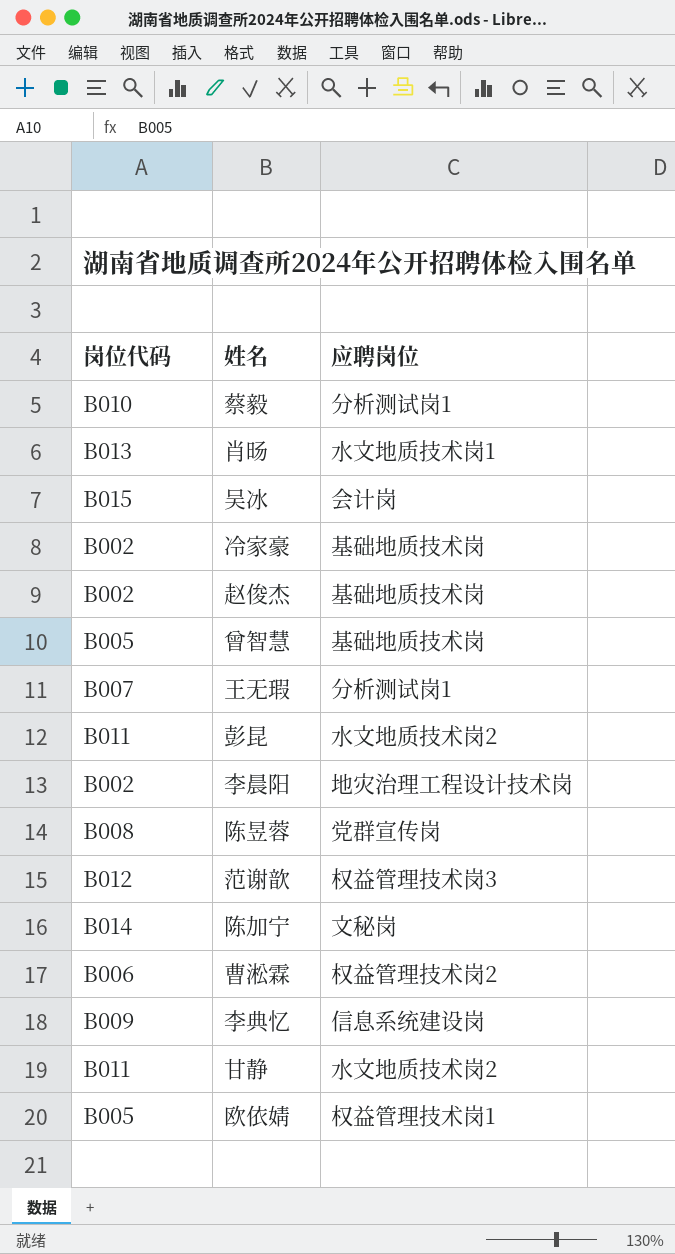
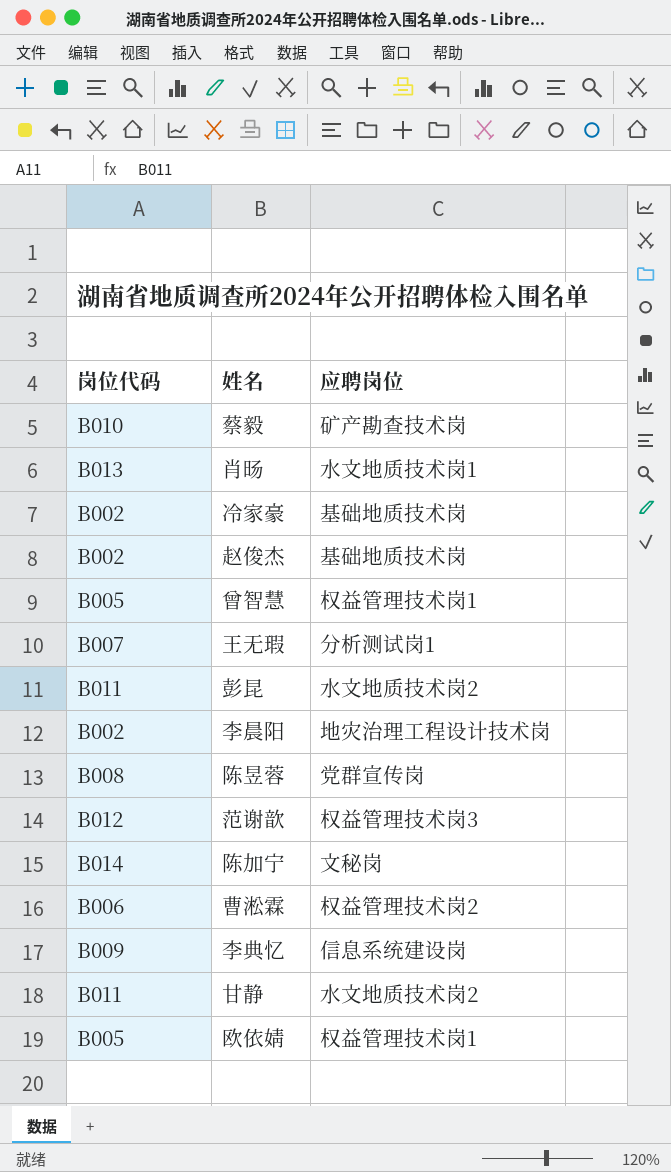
row 吴冰: B015 | 会计岗 -> none
蔡毅 | 应聘岗位: 分析测试岗1 -> 矿产勘查技术岗
曾智慧 | 应聘岗位: 基础地质技术岗 -> 权益管理技术岗1

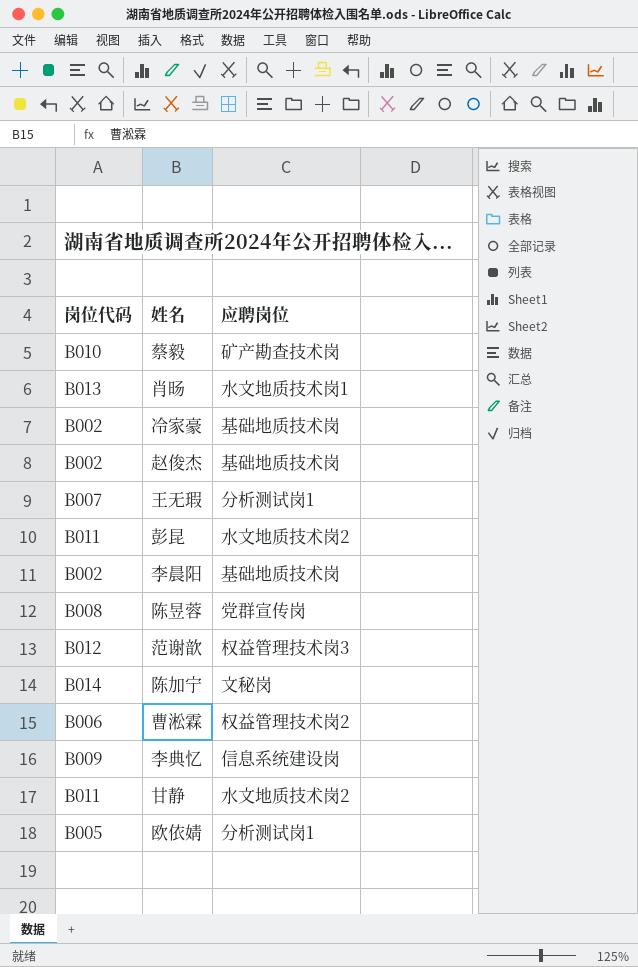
row 曾智慧: B005 | 权益管理技术岗1 -> none
李晨阳 | 应聘岗位: 地灾治理工程设计技术岗 -> 基础地质技术岗
欧依婧 | 应聘岗位: 权益管理技术岗1 -> 分析测试岗1

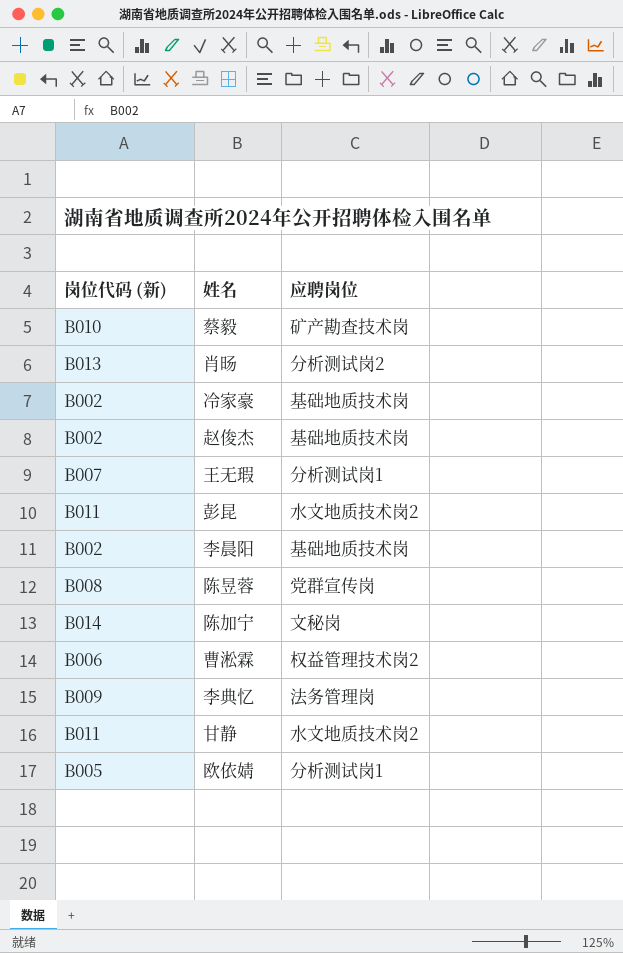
column name: 岗位代码 -> 岗位代码 (新)
row 范谢歆: B012 | 权益管理技术岗3 -> none
肖旸 | 应聘岗位: 水文地质技术岗1 -> 分析测试岗2
李典忆 | 应聘岗位: 信息系统建设岗 -> 法务管理岗

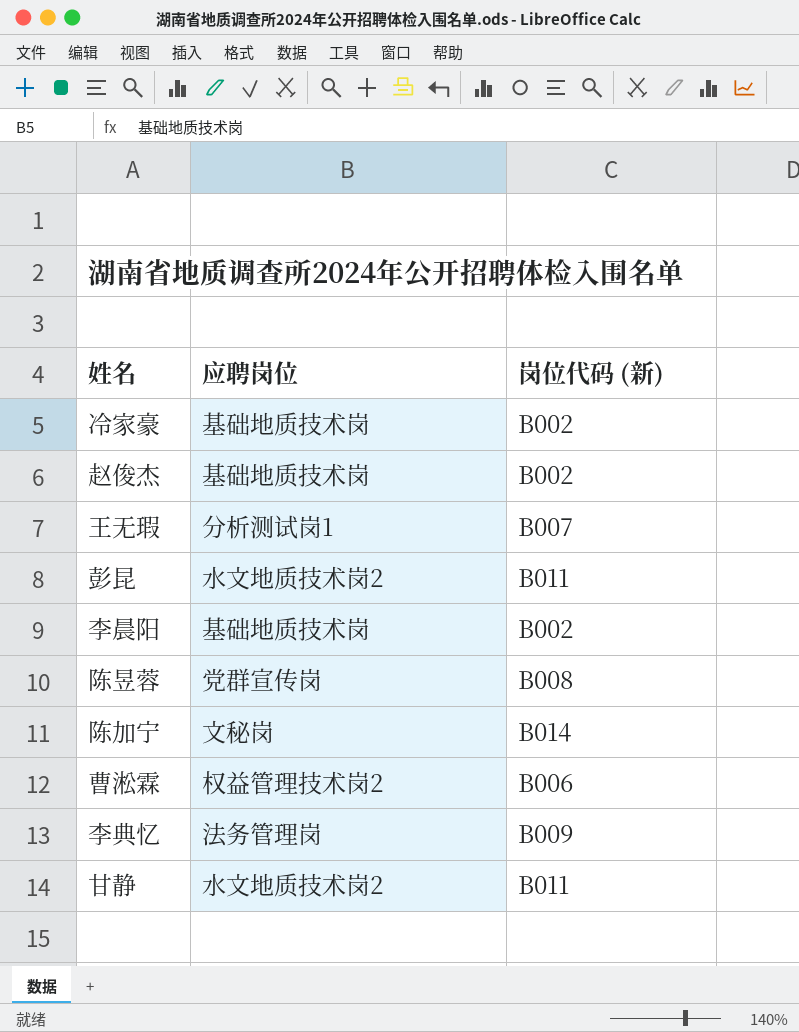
column 岗位代码 (新) | position: 1 -> 3
row 蔡毅: B010 | 矿产勘查技术岗 -> none
row 肖旸: B013 | 分析测试岗2 -> none
row 欧依婧: B005 | 分析测试岗1 -> none

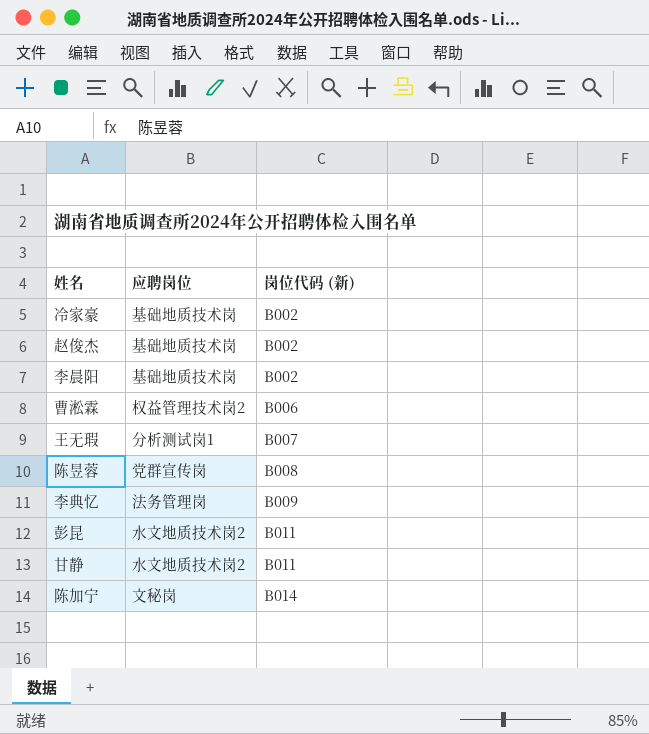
row order: none -> 岗位代码 (新) ascending

